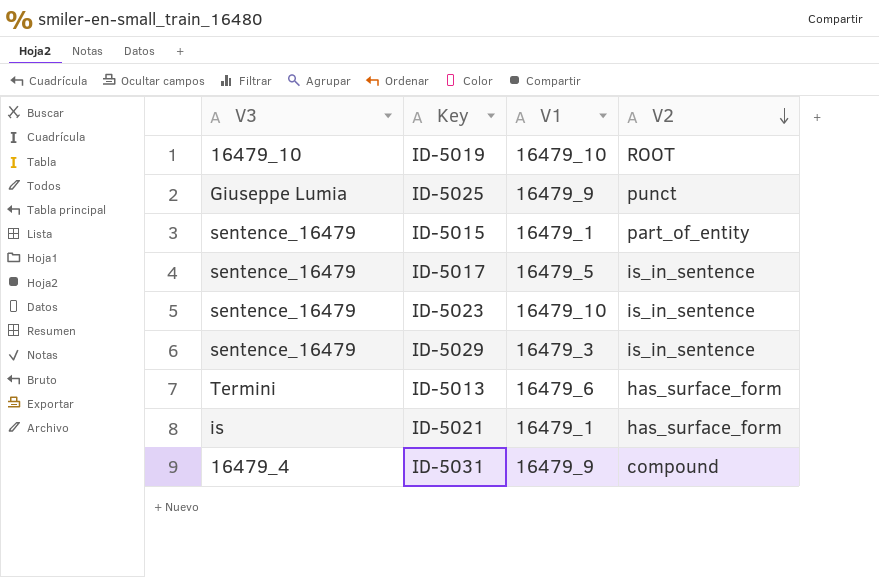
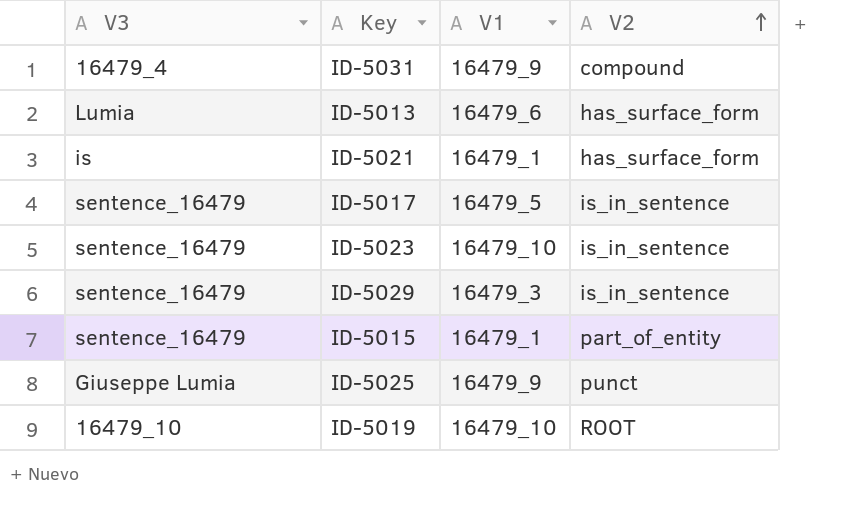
row order: V2 descending -> V2 ascending
ID-5013 | V3: Termini -> Lumia

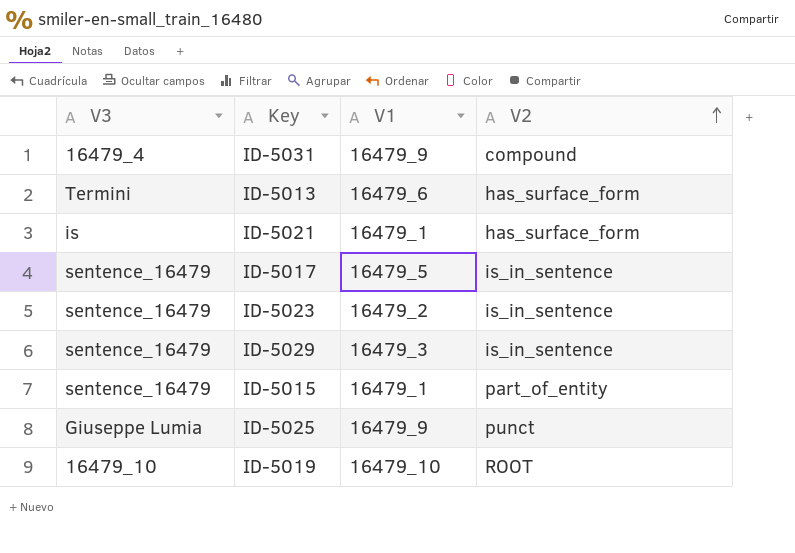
ID-5013 | V3: Lumia -> Termini
ID-5023 | V1: 16479_10 -> 16479_2

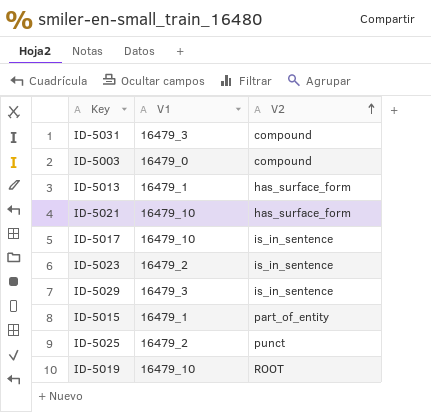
column V3 | position: 1 -> none
ID-5031 | V1: 16479_9 -> 16479_3
row ID-5003: none -> 16479_0 | compound
ID-5013 | V1: 16479_6 -> 16479_1
ID-5021 | V1: 16479_1 -> 16479_10
ID-5017 | V1: 16479_5 -> 16479_10
ID-5025 | V1: 16479_9 -> 16479_2

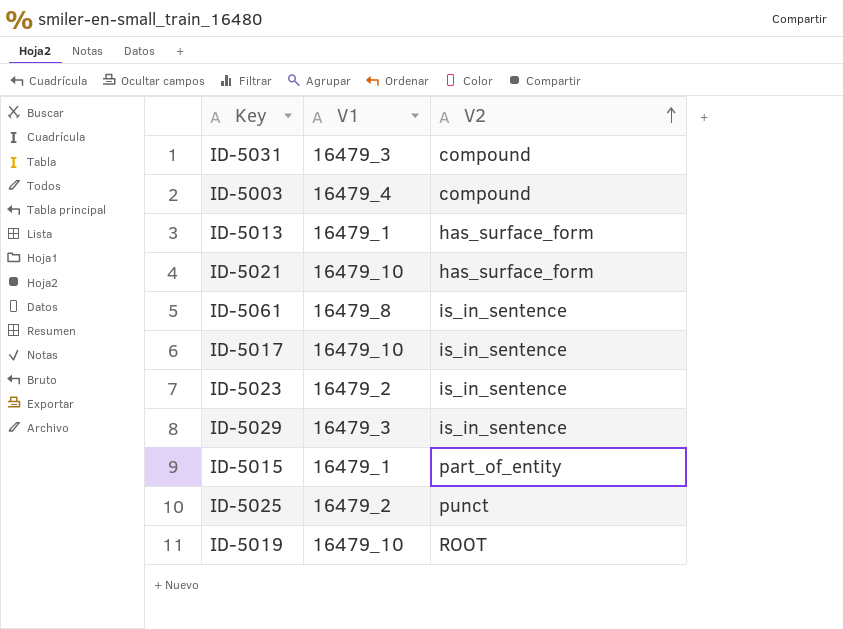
ID-5003 | V1: 16479_0 -> 16479_4
row ID-5061: none -> 16479_8 | is_in_sentence

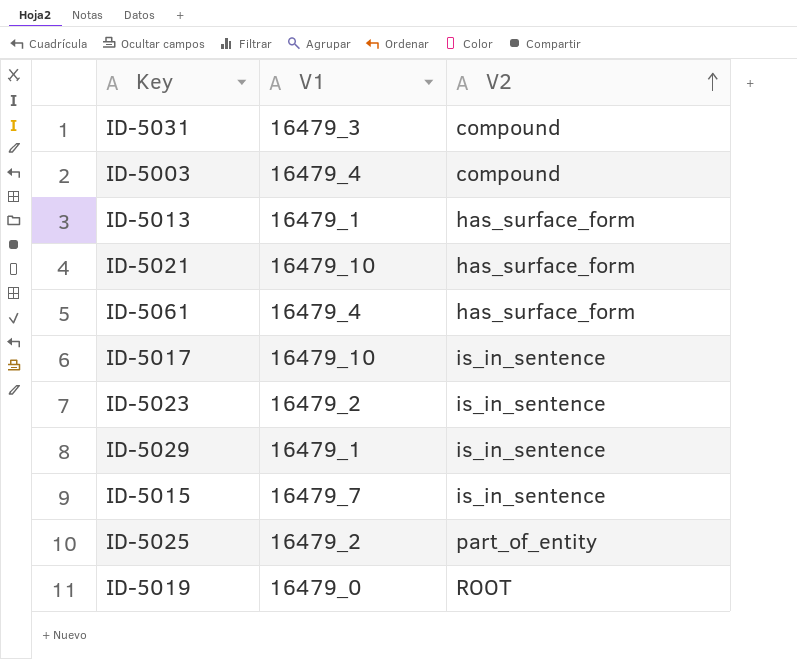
ID-5061 | V1: 16479_8 -> 16479_4
ID-5061 | V2: is_in_sentence -> has_surface_form
ID-5029 | V1: 16479_3 -> 16479_1
ID-5015 | V1: 16479_1 -> 16479_7
ID-5015 | V2: part_of_entity -> is_in_sentence
ID-5025 | V2: punct -> part_of_entity
ID-5019 | V1: 16479_10 -> 16479_0

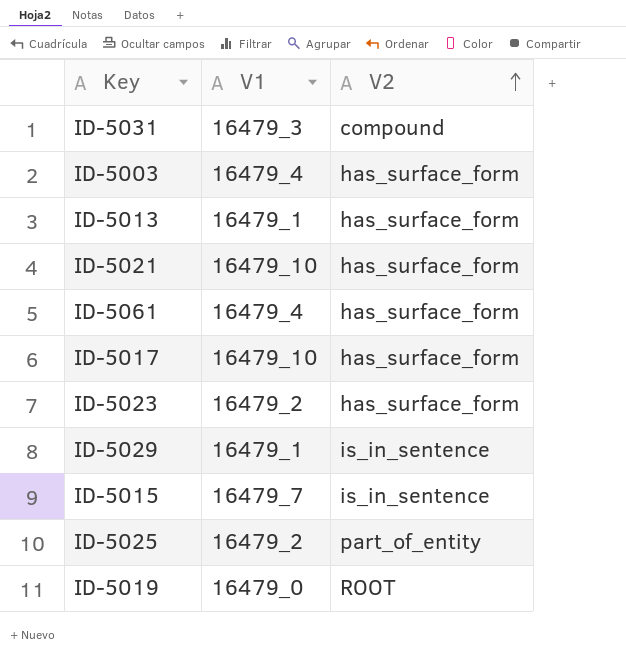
ID-5003 | V2: compound -> has_surface_form
ID-5017 | V2: is_in_sentence -> has_surface_form
ID-5023 | V2: is_in_sentence -> has_surface_form

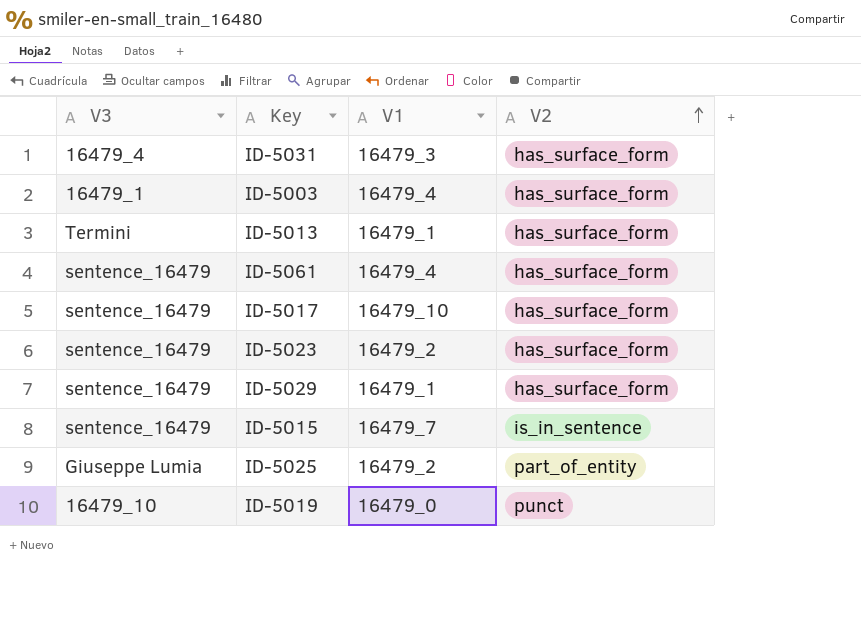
column V3 | position: none -> 1
row ID-5021: 16479_10 | has_surface_form -> none
ID-5031 | V2: compound -> has_surface_form
ID-5029 | V2: is_in_sentence -> has_surface_form
ID-5019 | V2: ROOT -> punct

